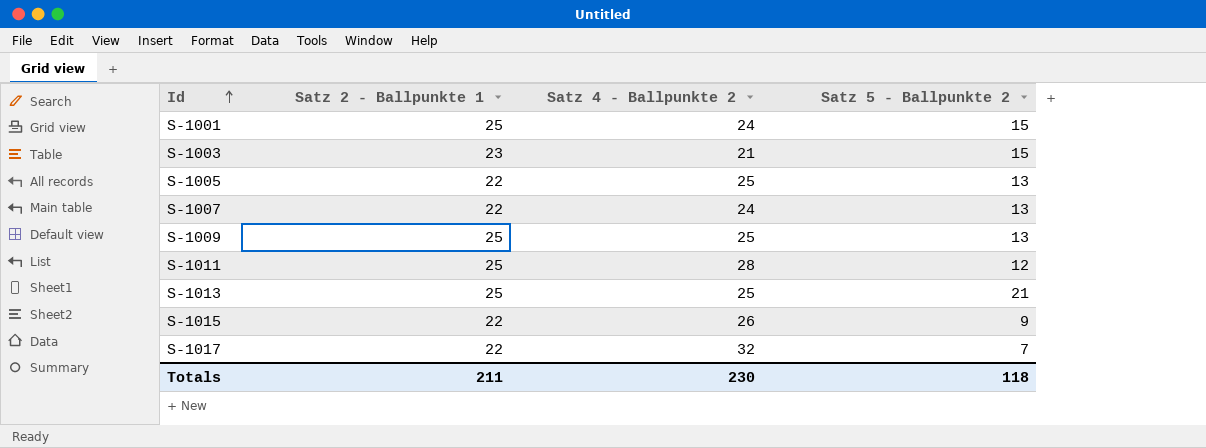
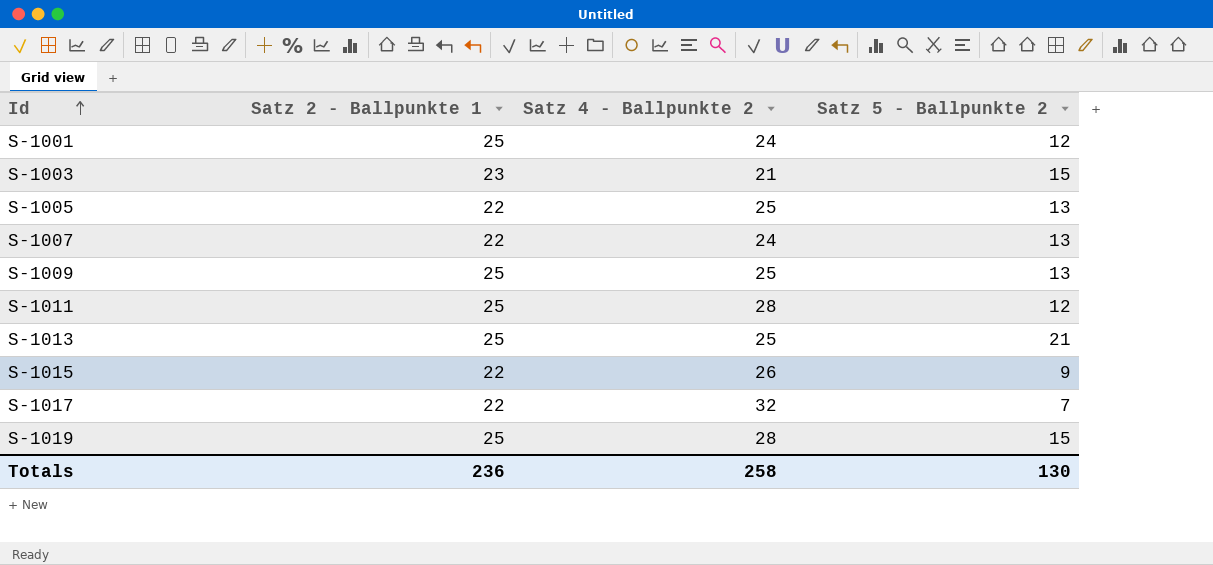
S-1001 | Satz 5 - Ballpunkte 2: 15 -> 12
row S-1019: none -> 25 | 28 | 15
Totals | Satz 2 - Ballpunkte 1: 211 -> 236
Totals | Satz 4 - Ballpunkte 2: 230 -> 258
Totals | Satz 5 - Ballpunkte 2: 118 -> 130

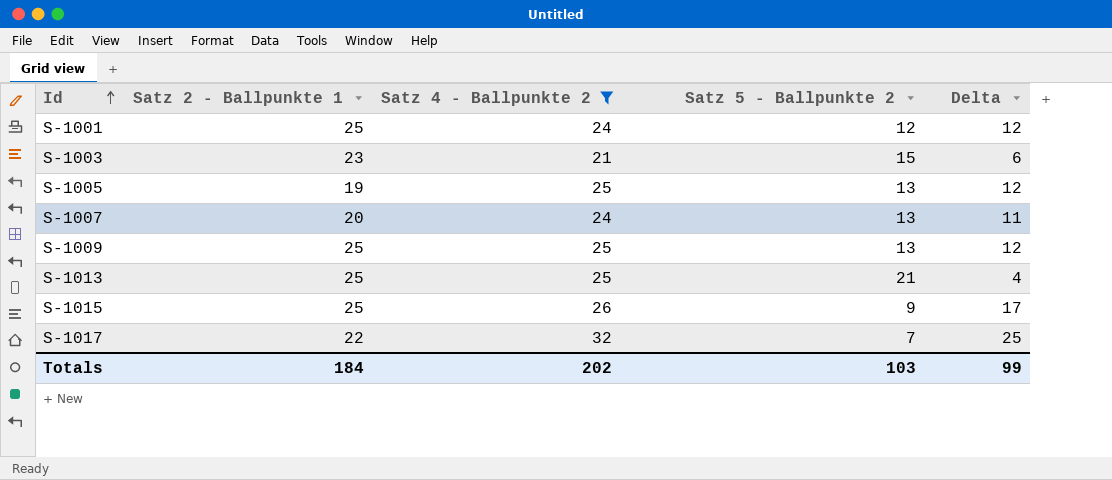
filter: none -> Satz 4 - Ballpunkte 2 != 28
column Delta | formula: none -> [Satz 4 - Ballpunkte 2] - [Satz 5 - Ballpunkte 2]
S-1005 | Satz 2 - Ballpunkte 1: 22 -> 19
S-1007 | Satz 2 - Ballpunkte 1: 22 -> 20
S-1015 | Satz 2 - Ballpunkte 1: 22 -> 25
Totals | Satz 2 - Ballpunkte 1: 236 -> 184
Totals | Satz 4 - Ballpunkte 2: 258 -> 202
Totals | Satz 5 - Ballpunkte 2: 130 -> 103

